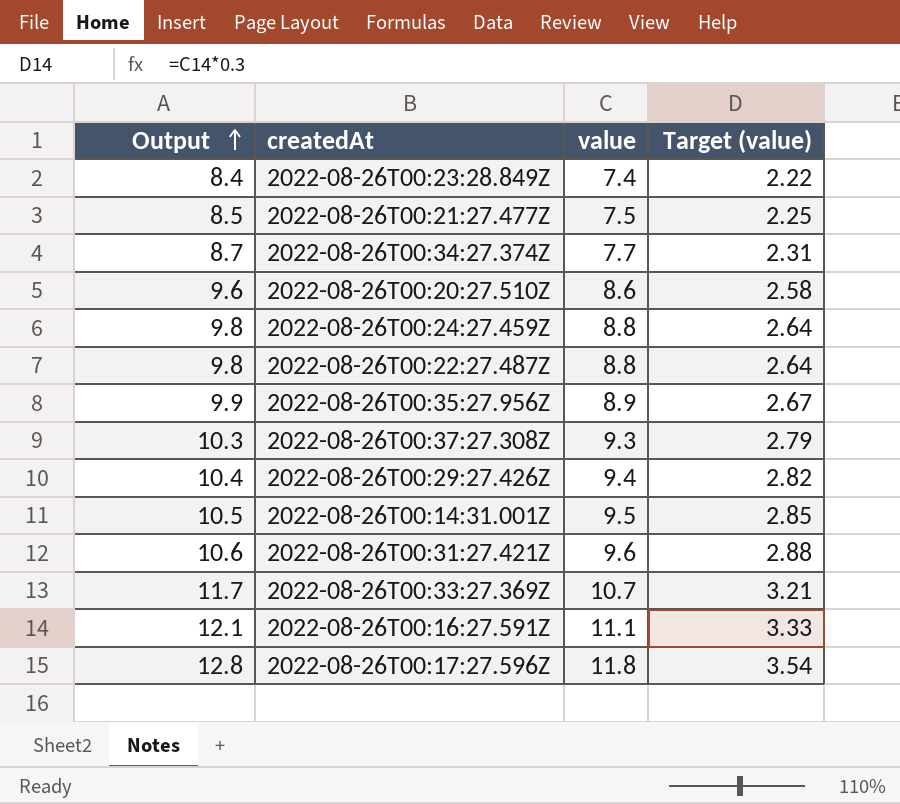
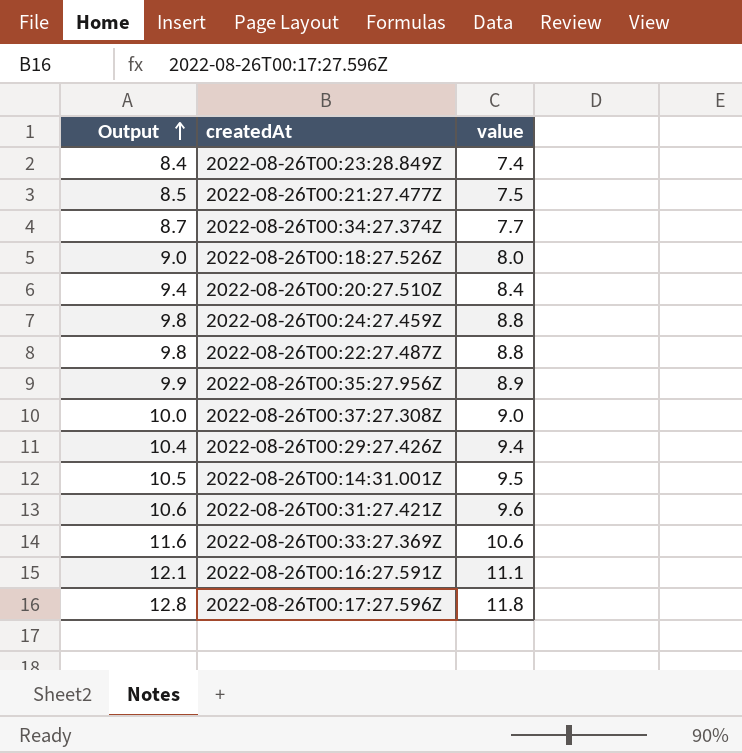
column Target (value) | formula: [value] * 0.3 -> none
row 2022-08-26T00:18:27.526Z: none -> 9.0 | 8.0
2022-08-26T00:20:27.510Z | Output: 9.6 -> 9.4
2022-08-26T00:20:27.510Z | value: 8.6 -> 8.4
2022-08-26T00:37:27.308Z | Output: 10.3 -> 10.0
2022-08-26T00:37:27.308Z | value: 9.3 -> 9.0
2022-08-26T00:33:27.369Z | Output: 11.7 -> 11.6
2022-08-26T00:33:27.369Z | value: 10.7 -> 10.6

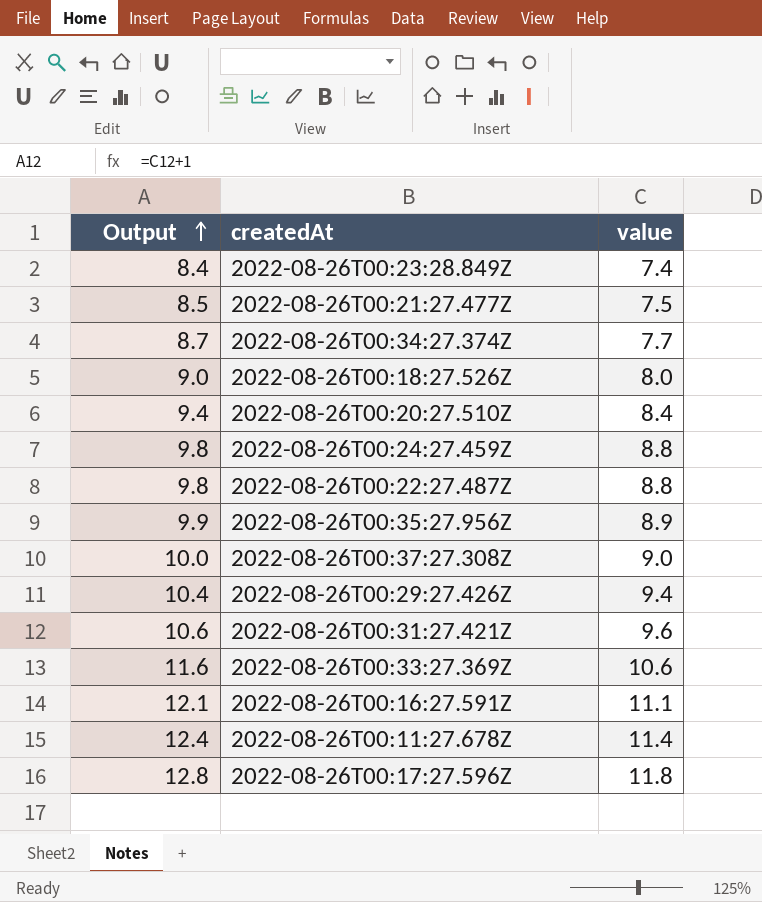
row 2022-08-26T00:14:31.001Z: 10.5 | 9.5 -> none
row 2022-08-26T00:11:27.678Z: none -> 12.4 | 11.4

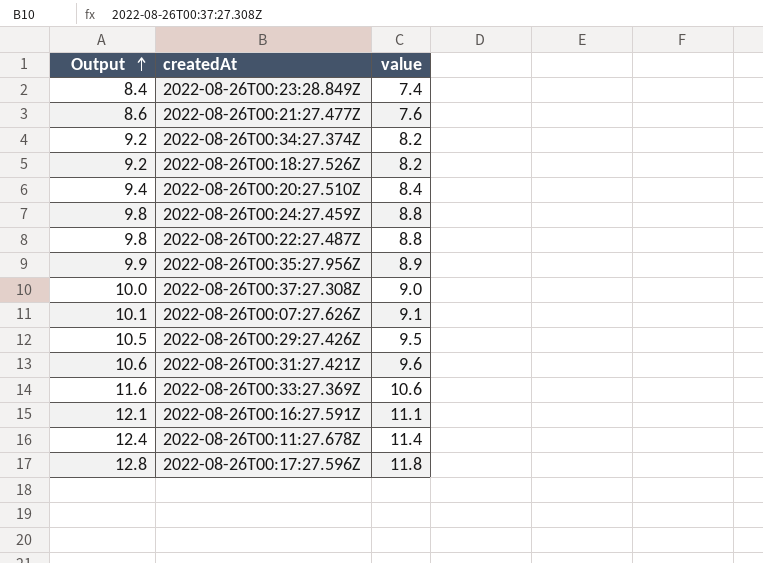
2022-08-26T00:21:27.477Z | Output: 8.5 -> 8.6
2022-08-26T00:21:27.477Z | value: 7.5 -> 7.6
2022-08-26T00:34:27.374Z | Output: 8.7 -> 9.2
2022-08-26T00:34:27.374Z | value: 7.7 -> 8.2
2022-08-26T00:18:27.526Z | Output: 9.0 -> 9.2
2022-08-26T00:18:27.526Z | value: 8.0 -> 8.2
row 2022-08-26T00:07:27.626Z: none -> 10.1 | 9.1
2022-08-26T00:29:27.426Z | Output: 10.4 -> 10.5
2022-08-26T00:29:27.426Z | value: 9.4 -> 9.5

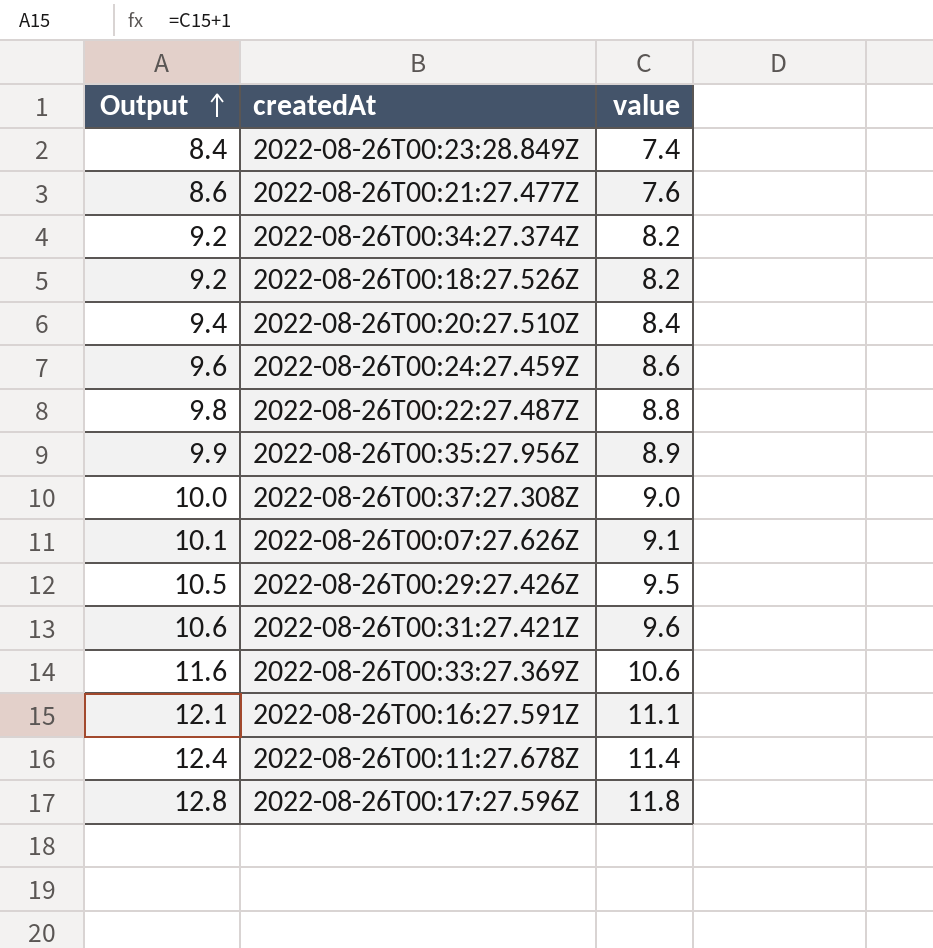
2022-08-26T00:24:27.459Z | Output: 9.8 -> 9.6
2022-08-26T00:24:27.459Z | value: 8.8 -> 8.6

